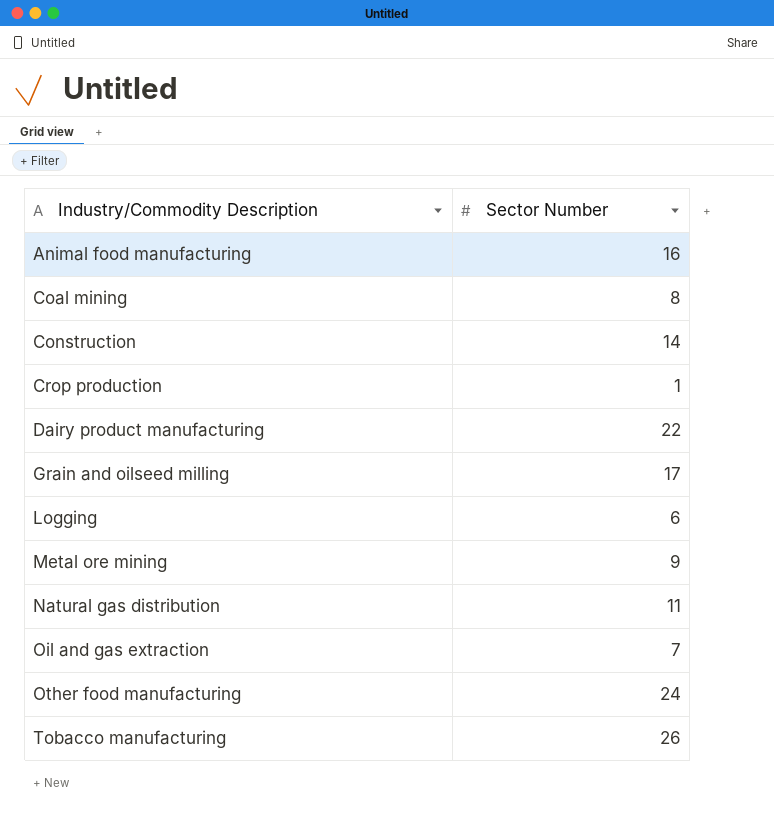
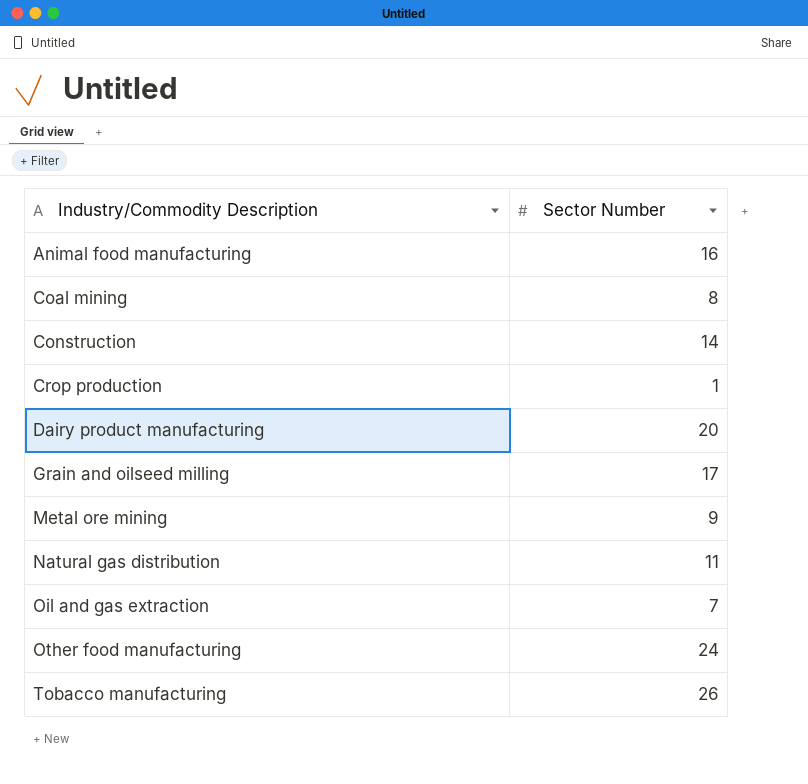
row Logging: 6 -> none
Dairy product manufacturing | Sector Number: 22 -> 20

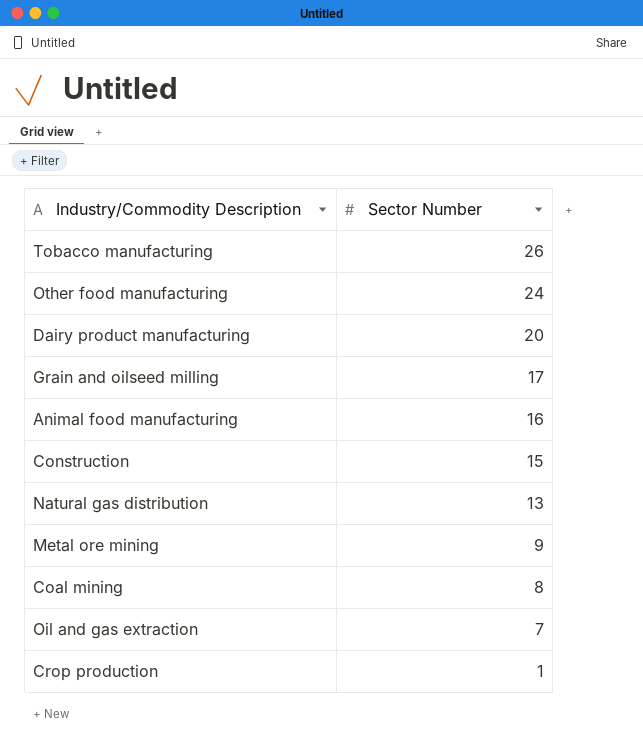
row order: Industry/Commodity Description ascending -> Sector Number descending
Construction | Sector Number: 14 -> 15
Natural gas distribution | Sector Number: 11 -> 13

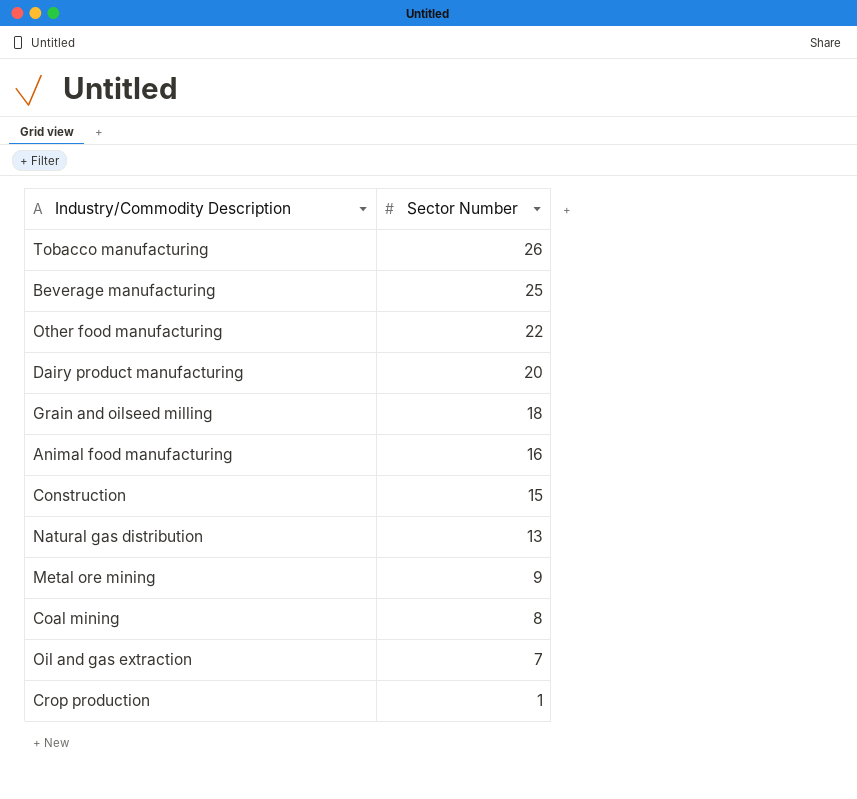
row Beverage manufacturing: none -> 25
Other food manufacturing | Sector Number: 24 -> 22
Grain and oilseed milling | Sector Number: 17 -> 18

